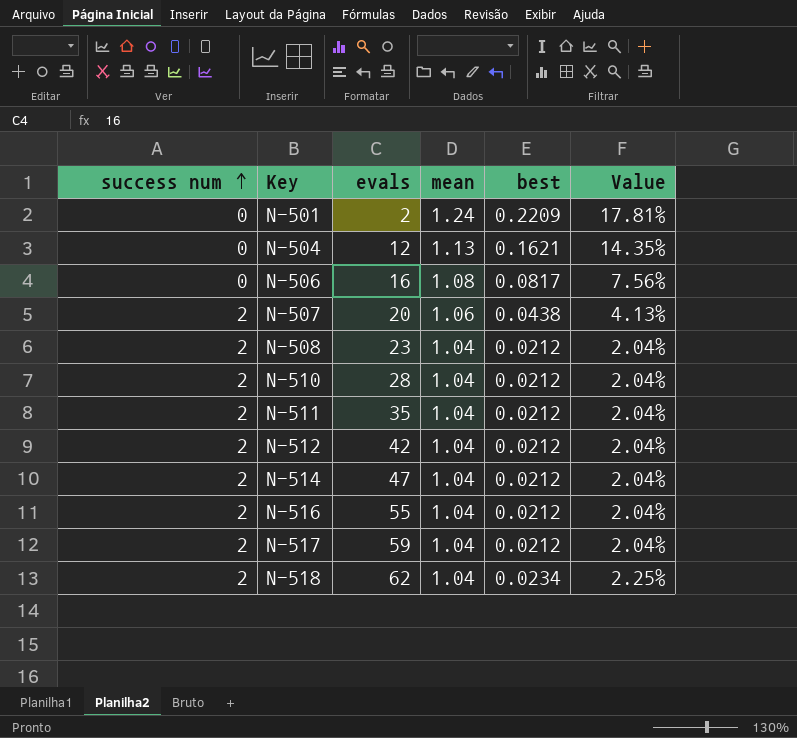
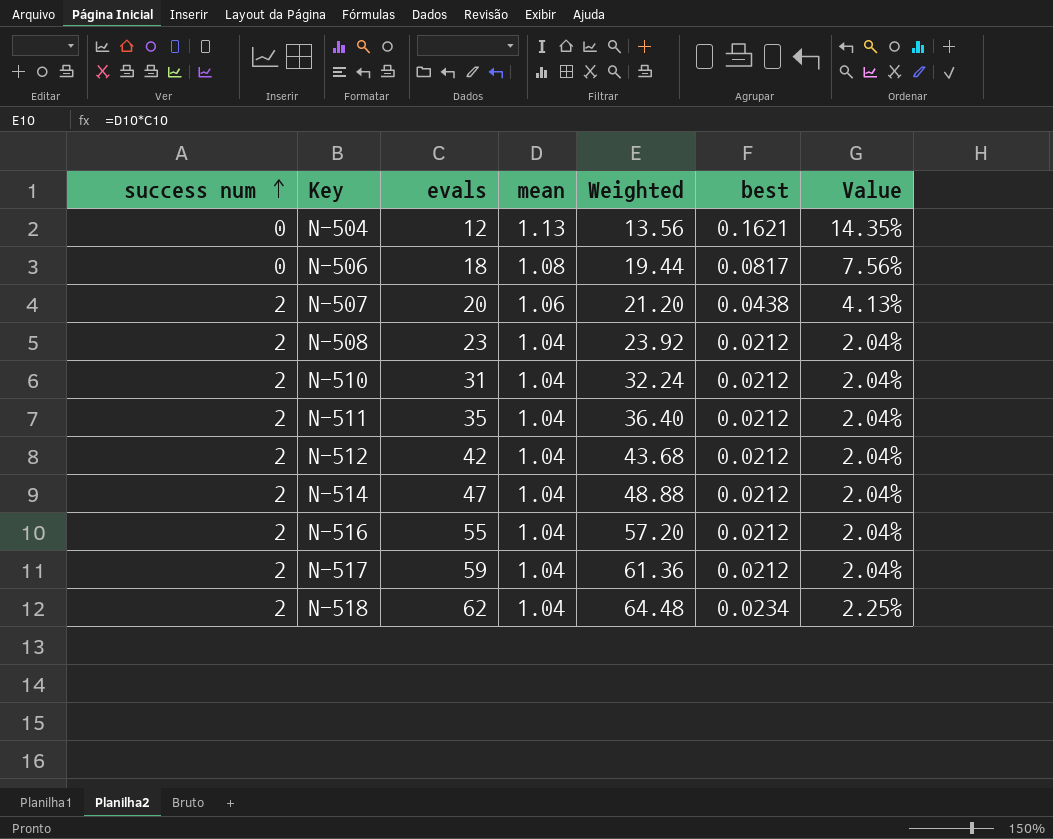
column Weighted | formula: none -> [evals] * [mean]
row N-501: 0 | 2 | 1.24 | 0.2209 | 17.81% -> none
N-506 | evals: 16 -> 18
N-510 | evals: 28 -> 31

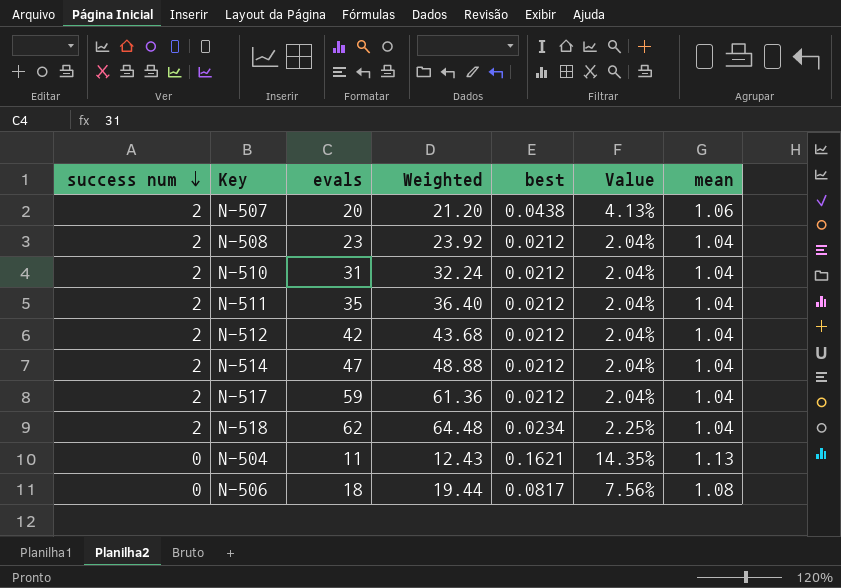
row order: success num ascending -> success num descending
column mean | position: 4 -> 7
row N-516: 2 | 55 | 1.04 | 57.20 | 0.0212 | 2.04% -> none
N-504 | evals: 12 -> 11
N-504 | Weighted: 13.56 -> 12.43

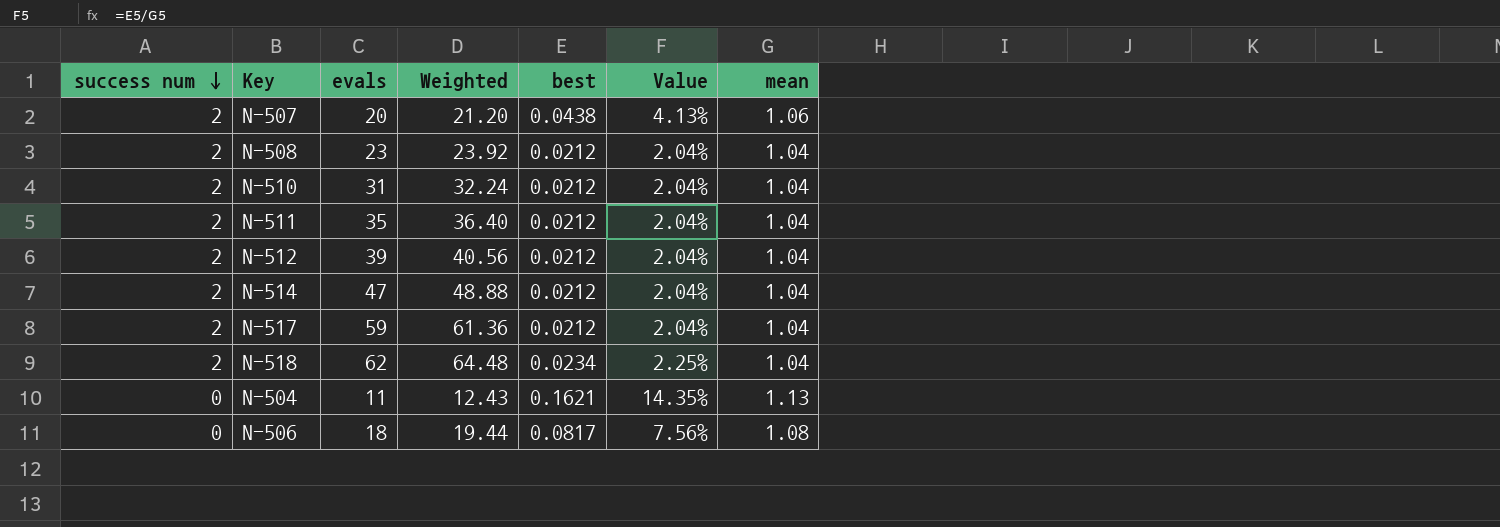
N-512 | evals: 42 -> 39
N-512 | Weighted: 43.68 -> 40.56

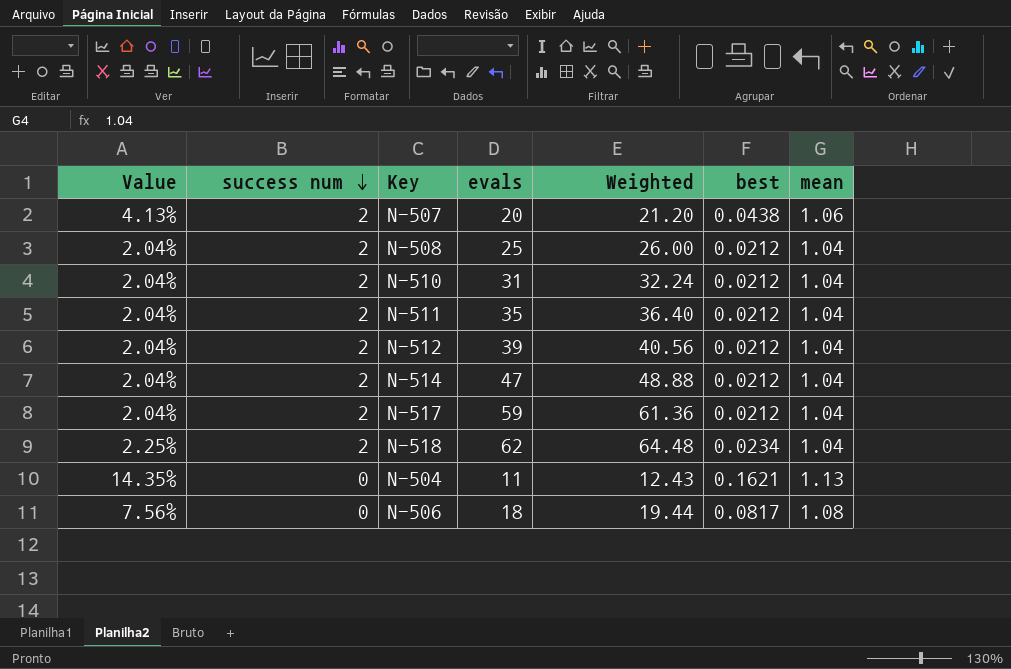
column Value | position: 6 -> 1
N-508 | evals: 23 -> 25
N-508 | Weighted: 23.92 -> 26.00

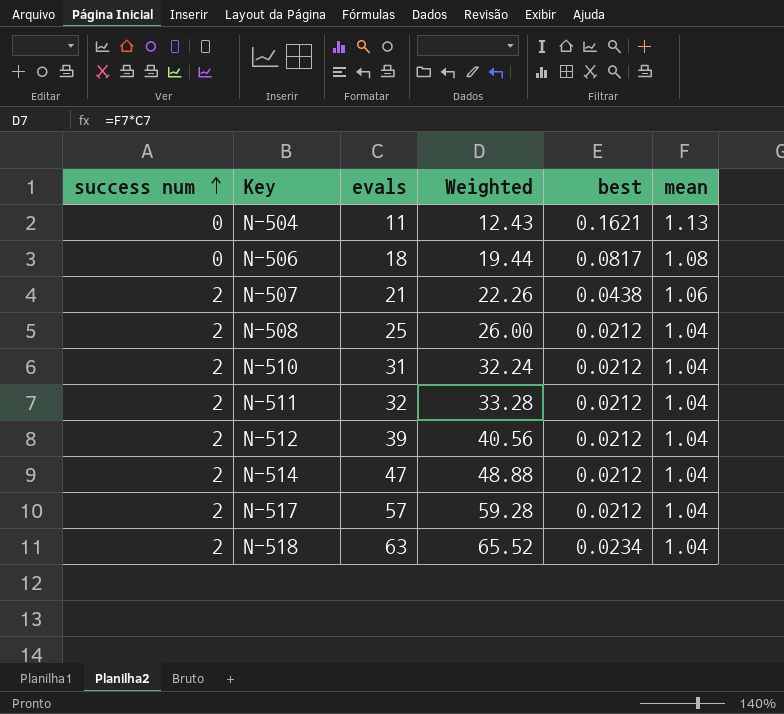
row order: success num descending -> success num ascending
column Value | formula: [best] / [mean] -> none
N-507 | evals: 20 -> 21
N-507 | Weighted: 21.20 -> 22.26
N-511 | evals: 35 -> 32
N-511 | Weighted: 36.40 -> 33.28
N-517 | evals: 59 -> 57
N-517 | Weighted: 61.36 -> 59.28
N-518 | evals: 62 -> 63
N-518 | Weighted: 64.48 -> 65.52

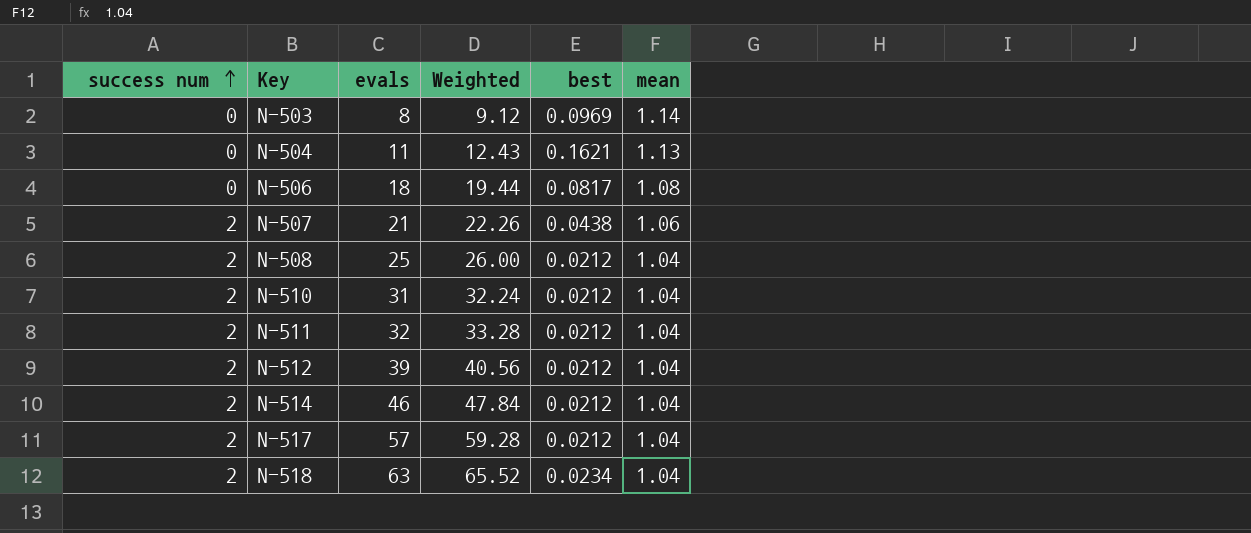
row N-503: none -> 0 | 8 | 9.12 | 0.0969 | 1.14
N-514 | evals: 47 -> 46
N-514 | Weighted: 48.88 -> 47.84

